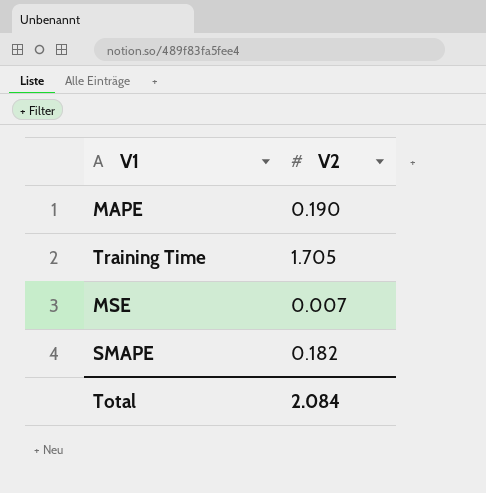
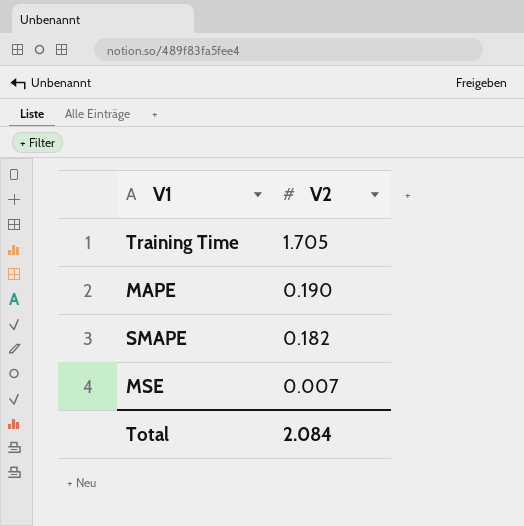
row order: none -> V2 descending

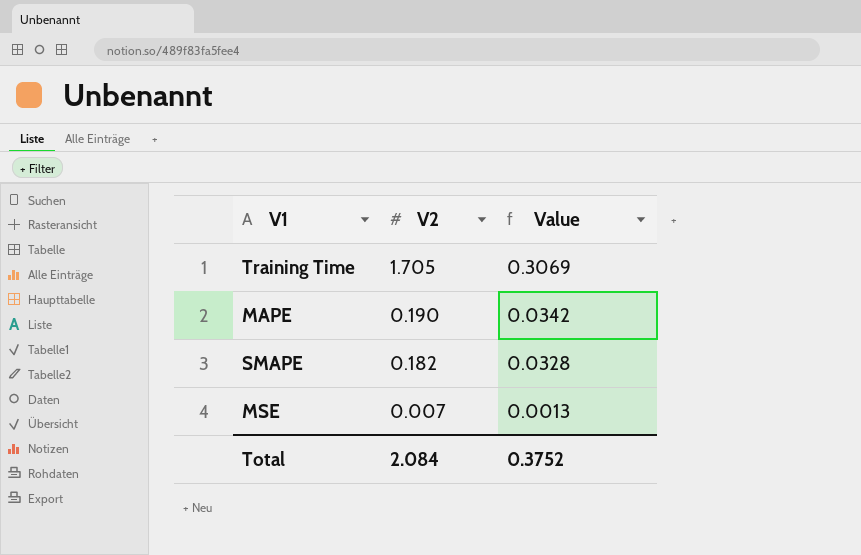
column Value | formula: none -> [V2] * 0.18

